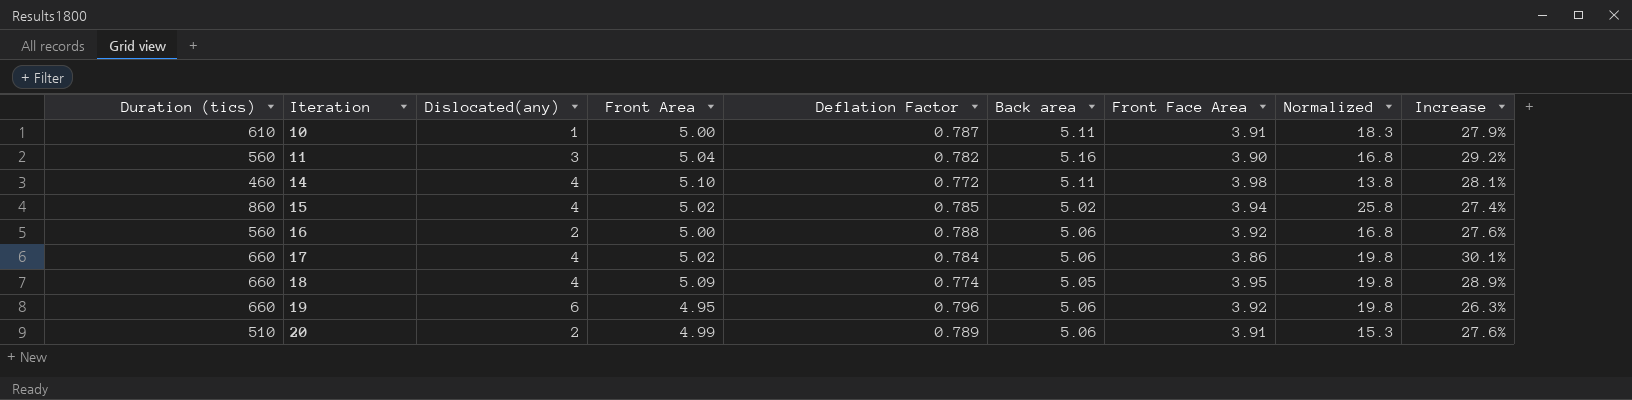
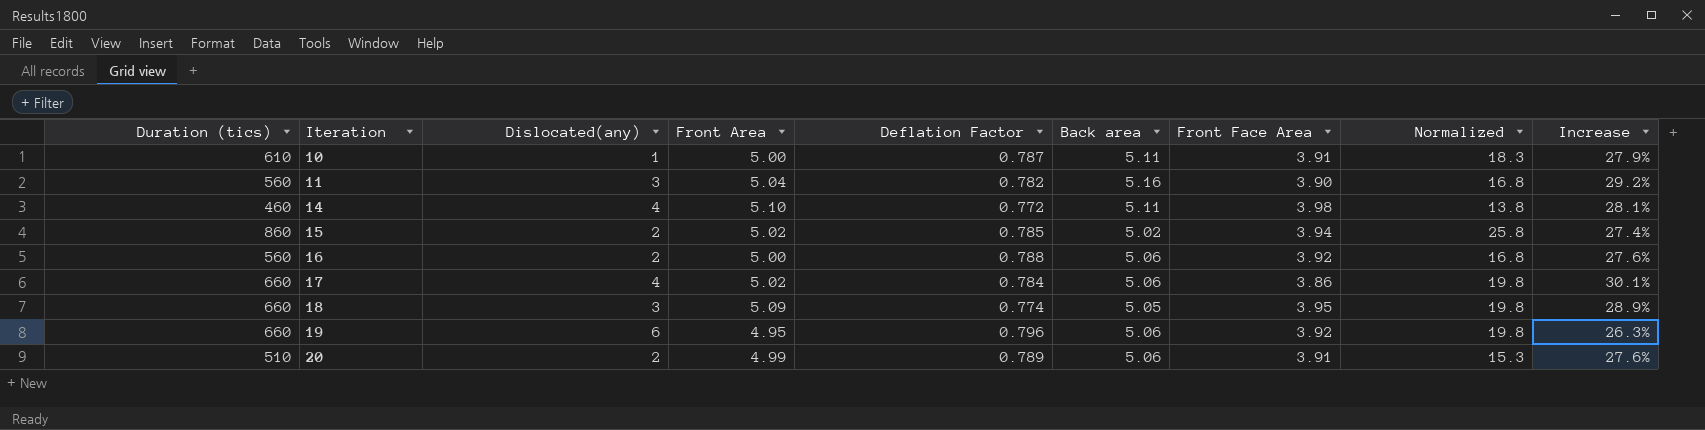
15 | Dislocated(any): 4 -> 2
18 | Dislocated(any): 4 -> 3

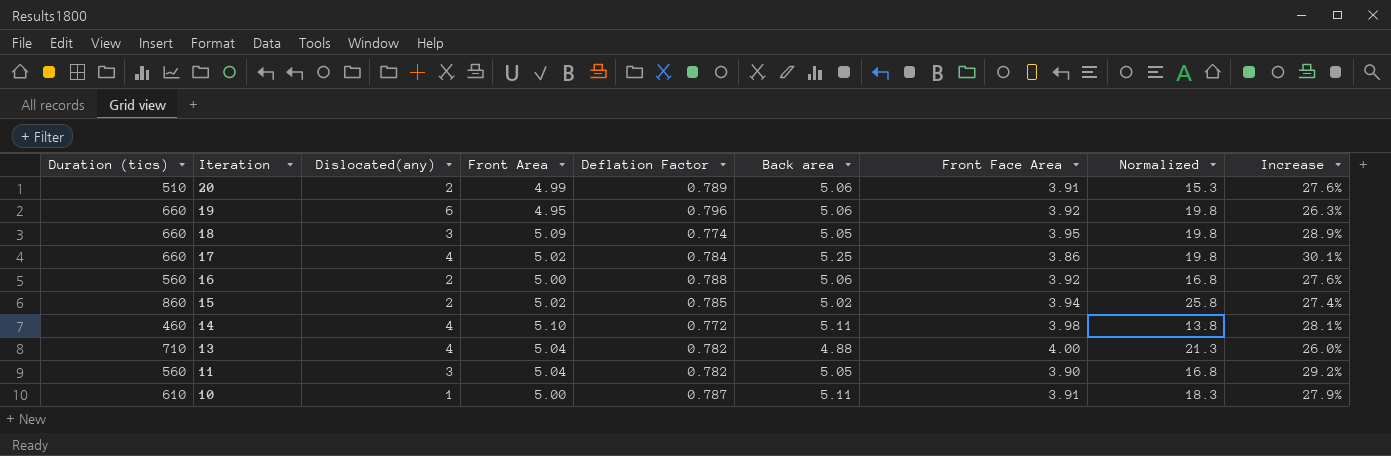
row order: Iteration ascending -> Iteration descending
17 | Back area: 5.06 -> 5.25
row 13: none -> 710 | 4 | 5.04 | 0.782 | 4.88 | 4.00 | 21.3 | 26.0%
11 | Back area: 5.16 -> 5.05

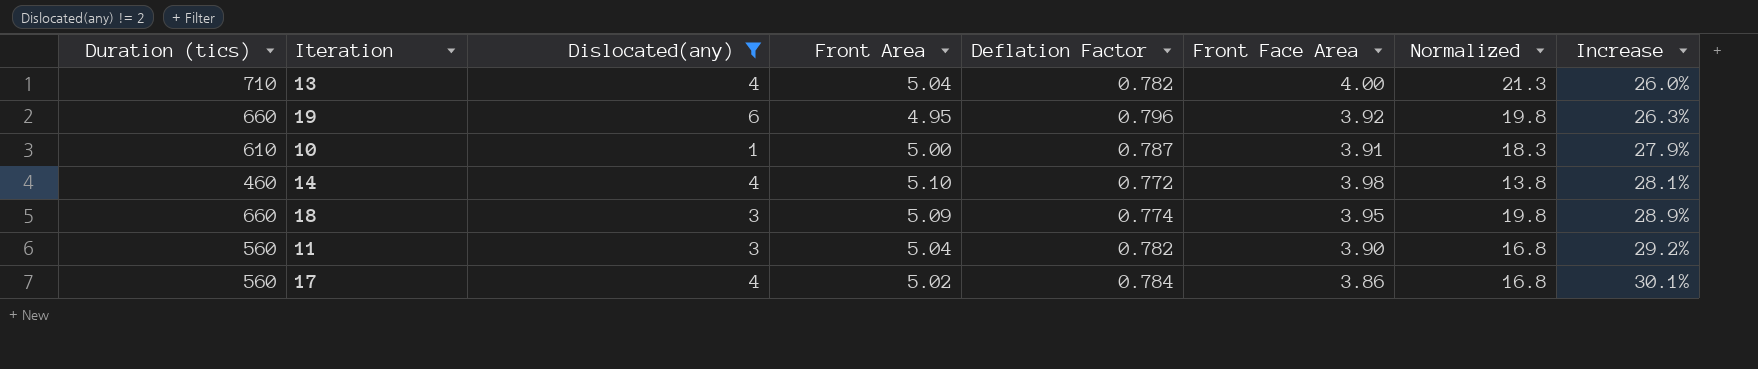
filter: none -> Dislocated(any) != 2
row order: Iteration descending -> Increase ascending
column Back area | position: 6 -> none
17 | Duration (tics): 660 -> 560
17 | Normalized: 19.8 -> 16.8

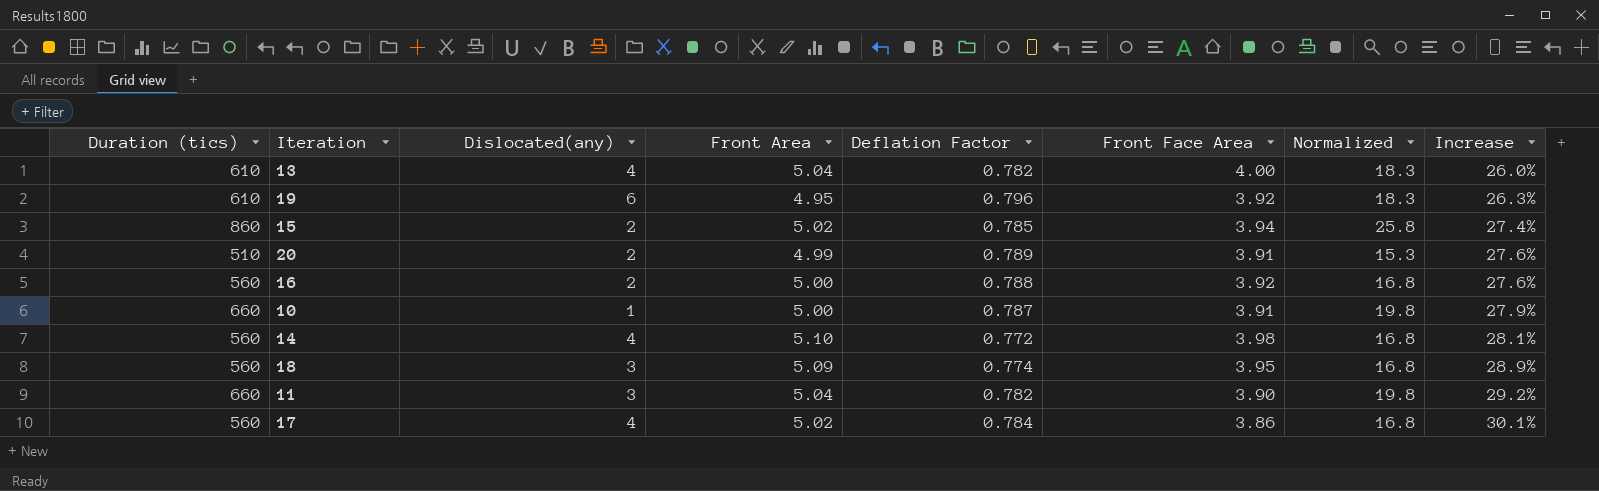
filter: Dislocated(any) != 2 -> none
13 | Duration (tics): 710 -> 610
13 | Normalized: 21.3 -> 18.3
19 | Duration (tics): 660 -> 610
19 | Normalized: 19.8 -> 18.3
10 | Duration (tics): 610 -> 660
10 | Normalized: 18.3 -> 19.8
14 | Duration (tics): 460 -> 560
14 | Normalized: 13.8 -> 16.8
18 | Duration (tics): 660 -> 560
18 | Normalized: 19.8 -> 16.8
11 | Duration (tics): 560 -> 660
11 | Normalized: 16.8 -> 19.8

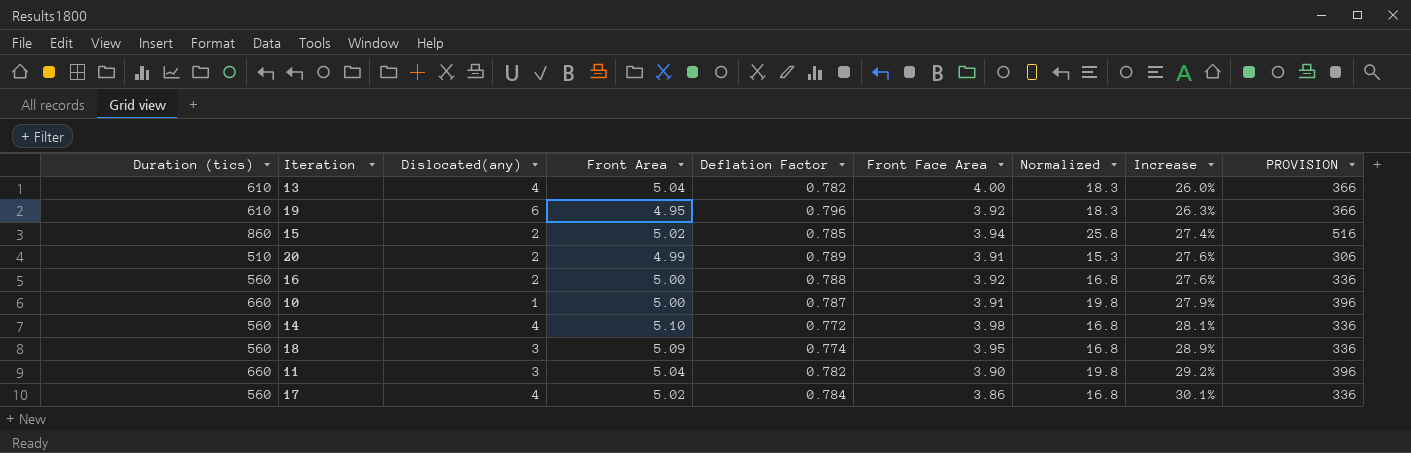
column PROVISION | formula: none -> [Duration (tics)] * 0.6

